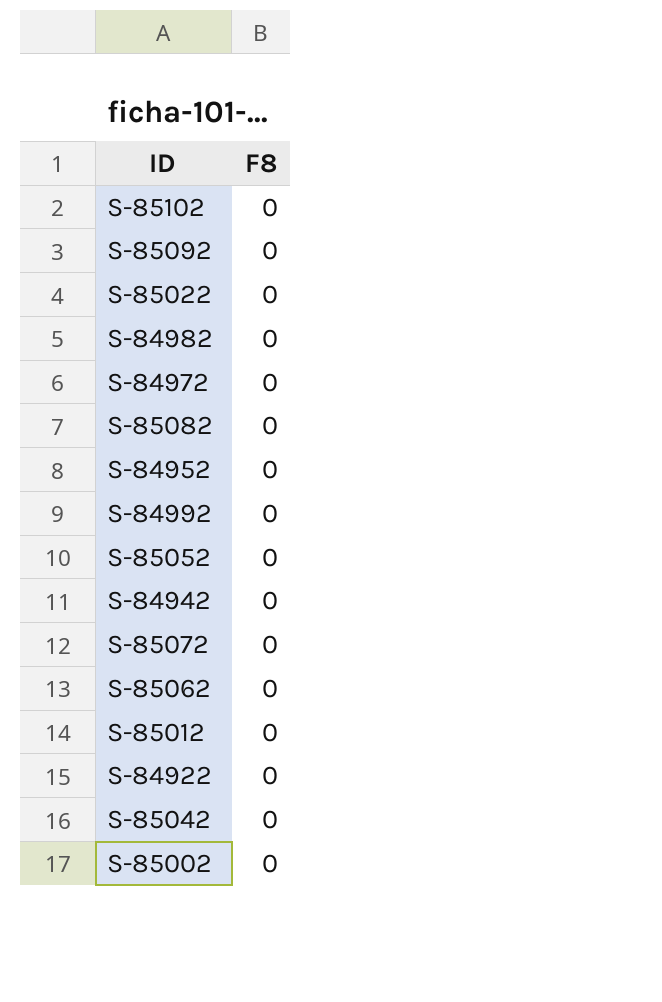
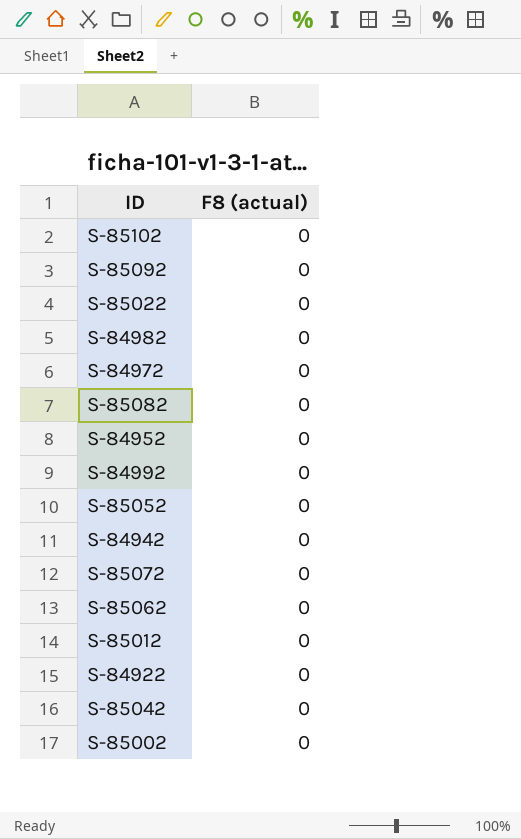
column name: F8 -> F8 (actual)

